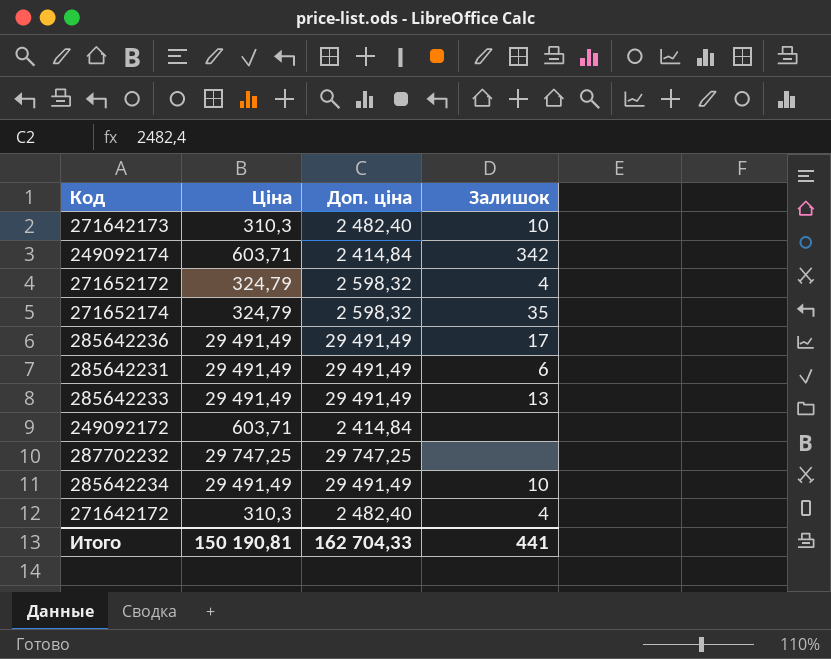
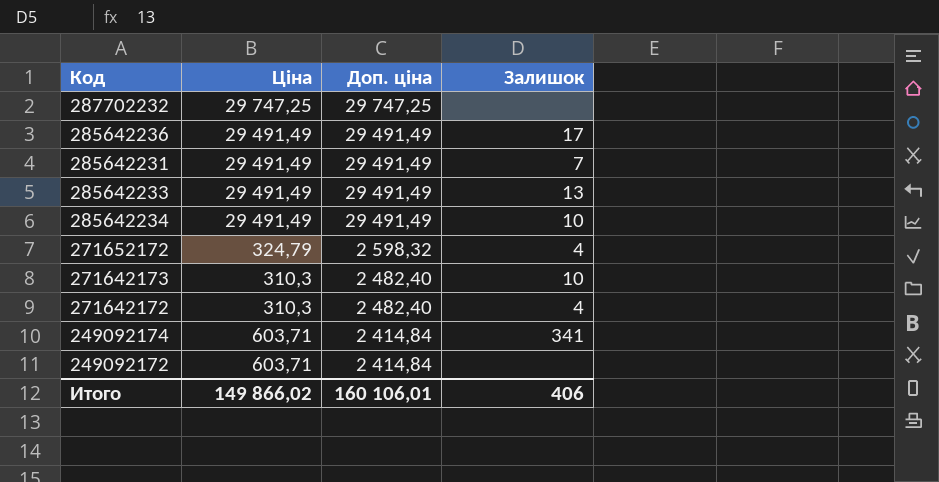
row order: none -> Доп. ціна descending
row 271652174: 324,79 | 2 598,32 | 35 -> none
285642231 | Залишок: 6 -> 7
249092174 | Залишок: 342 -> 341
Итого | Ціна: 150 190,81 -> 149 866,02
Итого | Доп. ціна: 162 704,33 -> 160 106,01
Итого | Залишок: 441 -> 406

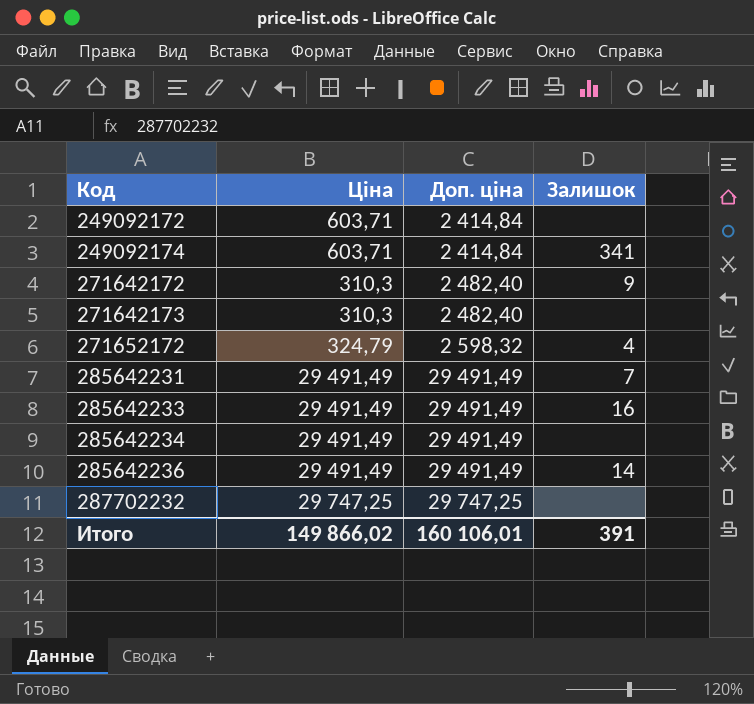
row order: Доп. ціна descending -> Код ascending
271642172 | Залишок: 4 -> 9
271642173 | Залишок: 10 -> none
285642233 | Залишок: 13 -> 16
285642234 | Залишок: 10 -> none
285642236 | Залишок: 17 -> 14
Итого | Залишок: 406 -> 391

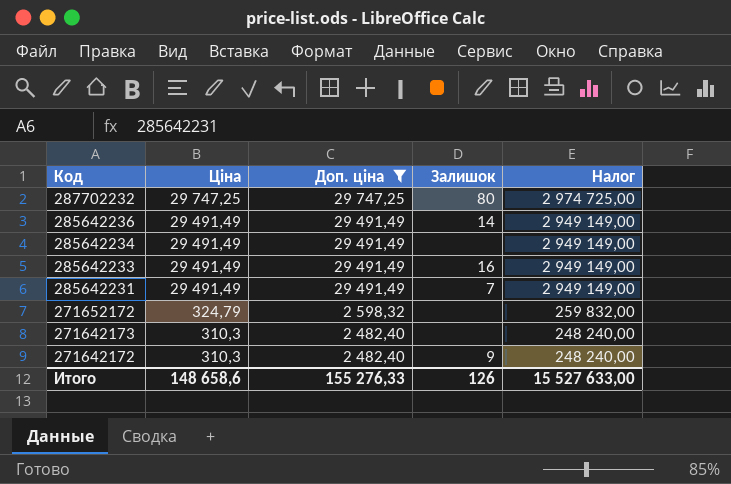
filter: none -> Доп. ціна != 2 414,84
row order: Код ascending -> Код descending
column Налог | formula: none -> [Доп. ціна] * 100
287702232 | Залишок: none -> 80
271652172 | Залишок: 4 -> none
Итого | Ціна: 149 866,02 -> 148 658,6
Итого | Доп. ціна: 160 106,01 -> 155 276,33
Итого | Залишок: 391 -> 126

